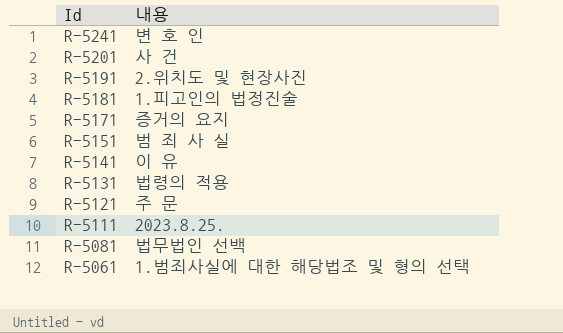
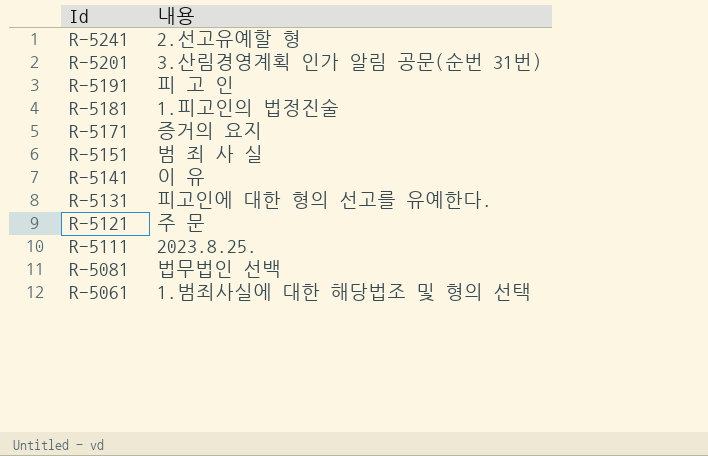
R-5241 | 내용: 변 호 인 -> 2.선고유예할 형
R-5201 | 내용: 사 건 -> 3.산림경영계획 인가 알림 공문(순번 31번)
R-5191 | 내용: 2.위치도 및 현장사진 -> 피 고 인
R-5131 | 내용: 법령의 적용 -> 피고인에 대한 형의 선고를 유예한다.

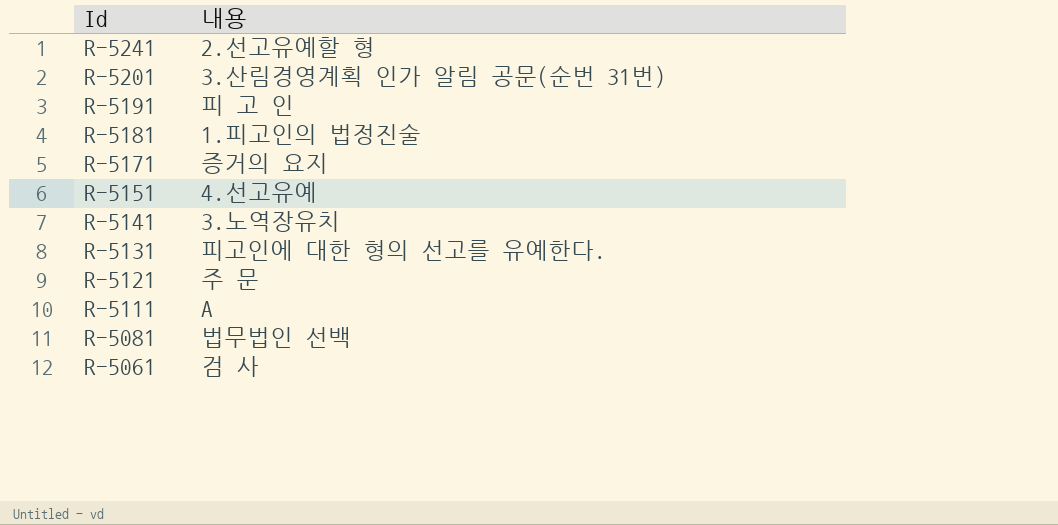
R-5151 | 내용: 범 죄 사 실 -> 4.선고유예
R-5141 | 내용: 이 유 -> 3.노역장유치
R-5111 | 내용: 2023.8.25. -> A
R-5061 | 내용: 1.범죄사실에 대한 해당법조 및 형의 선택 -> 검 사

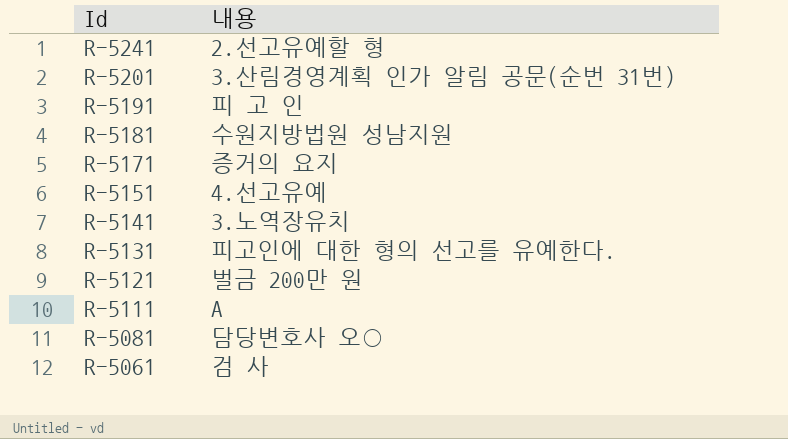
R-5181 | 내용: 1.피고인의 법정진술 -> 수원지방법원 성남지원
R-5121 | 내용: 주 문 -> 벌금 200만 원
R-5081 | 내용: 법무법인 선백 -> 담당변호사 오○

